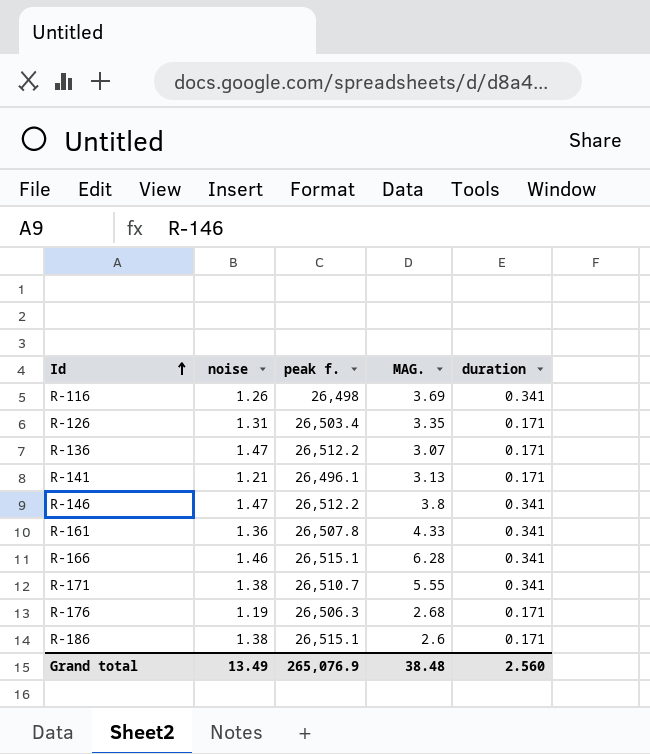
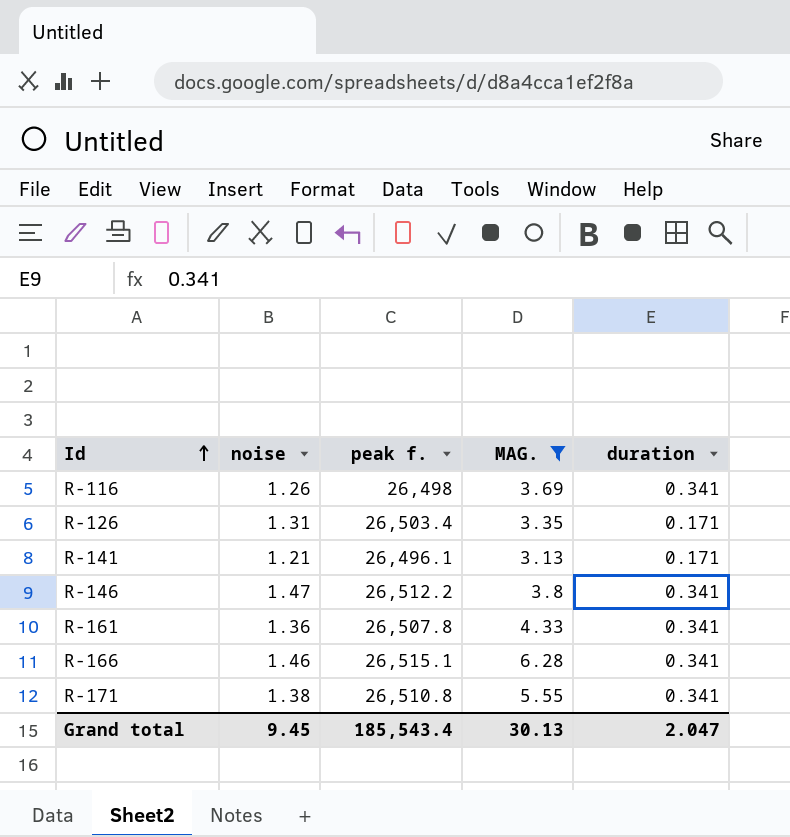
filter: none -> MAG. >= 3.13
R-171 | peak f.: 26,510.7 -> 26,510.8
Grand total | noise: 13.49 -> 9.45
Grand total | peak f.: 265,076.9 -> 185,543.4
Grand total | MAG.: 38.48 -> 30.13
Grand total | duration: 2.560 -> 2.047

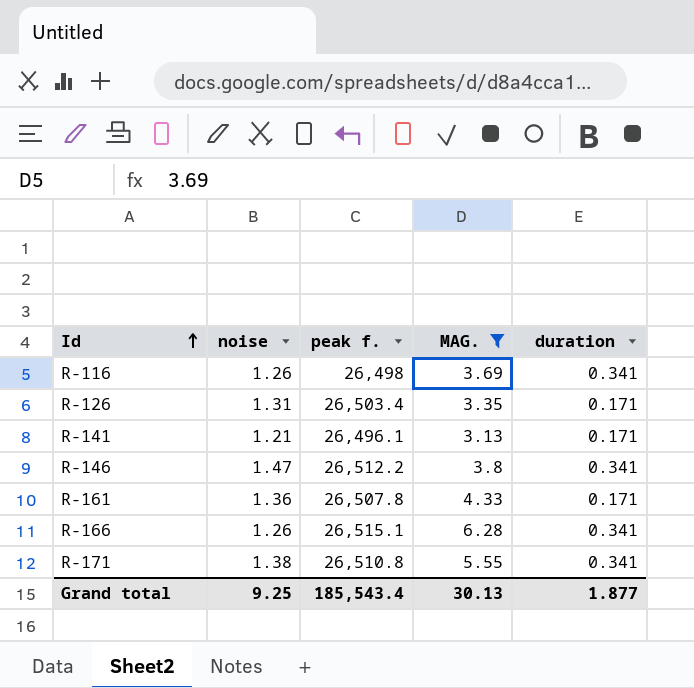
R-161 | duration: 0.341 -> 0.171
R-166 | noise: 1.46 -> 1.26
Grand total | noise: 9.45 -> 9.25
Grand total | duration: 2.047 -> 1.877

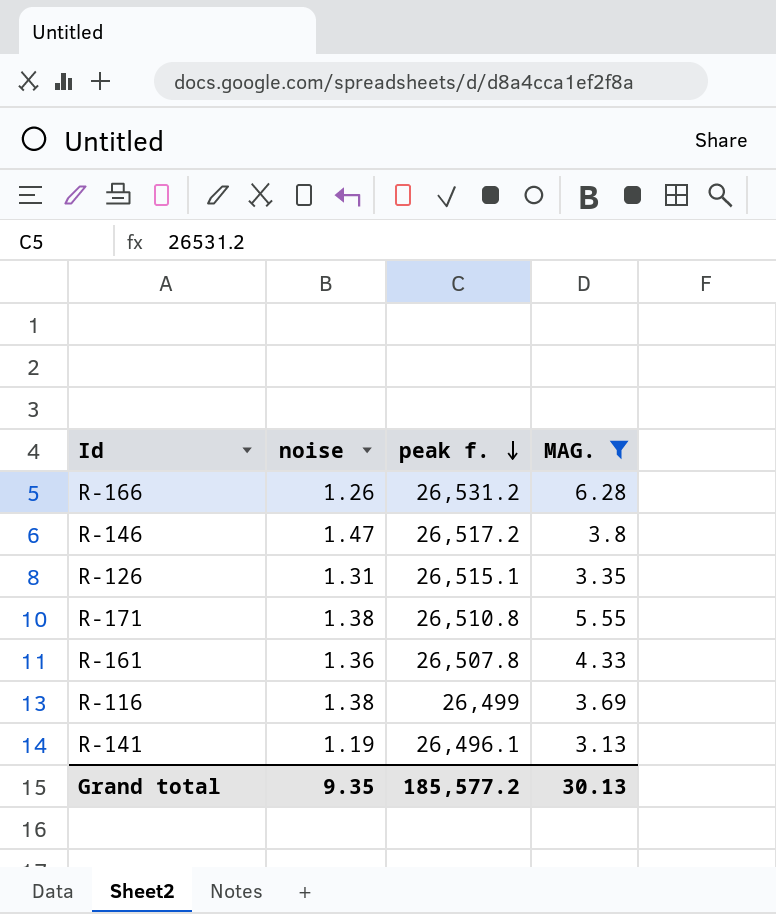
row order: Id ascending -> peak f. descending
column duration | position: 5 -> none
R-166 | peak f.: 26,515.1 -> 26,531.2
R-146 | peak f.: 26,512.2 -> 26,517.2
R-126 | peak f.: 26,503.4 -> 26,515.1
R-116 | noise: 1.26 -> 1.38
R-116 | peak f.: 26,498 -> 26,499
R-141 | noise: 1.21 -> 1.19
Grand total | noise: 9.25 -> 9.35
Grand total | peak f.: 185,543.4 -> 185,577.2

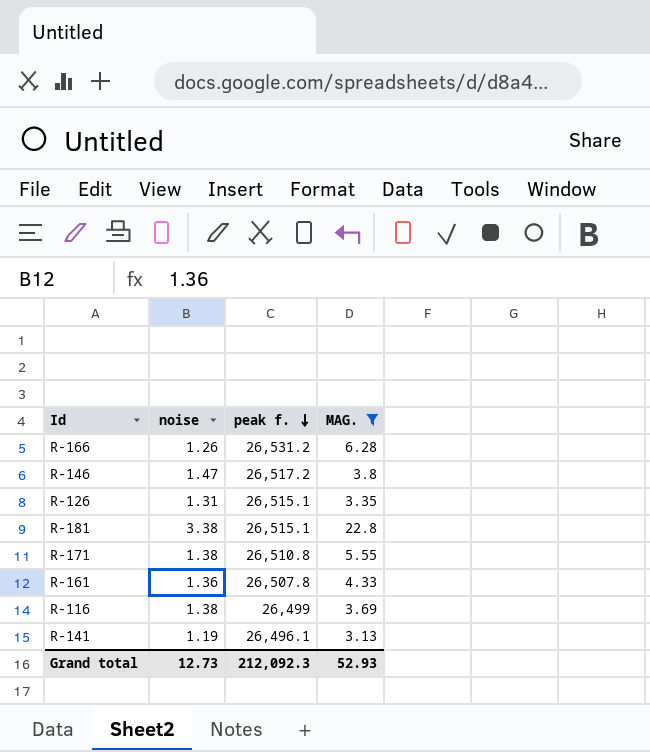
row R-181: none -> 3.38 | 26,515.1 | 22.8
Grand total | noise: 9.35 -> 12.73
Grand total | peak f.: 185,577.2 -> 212,092.3
Grand total | MAG.: 30.13 -> 52.93

